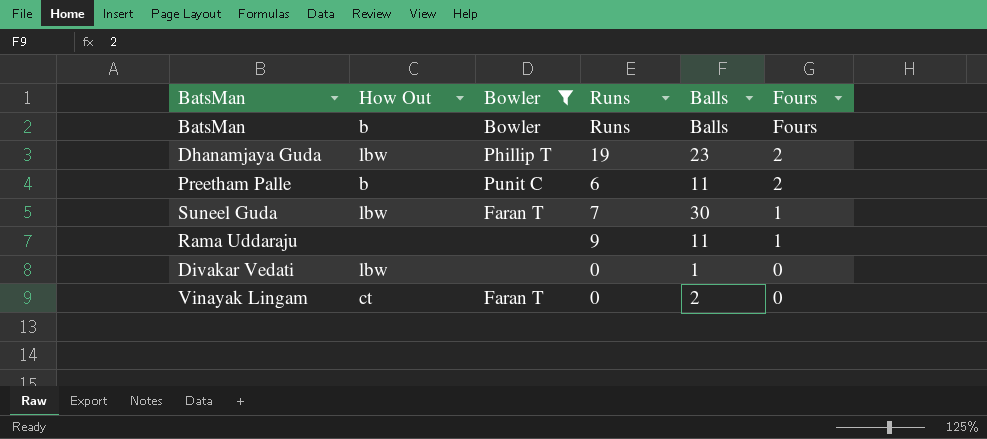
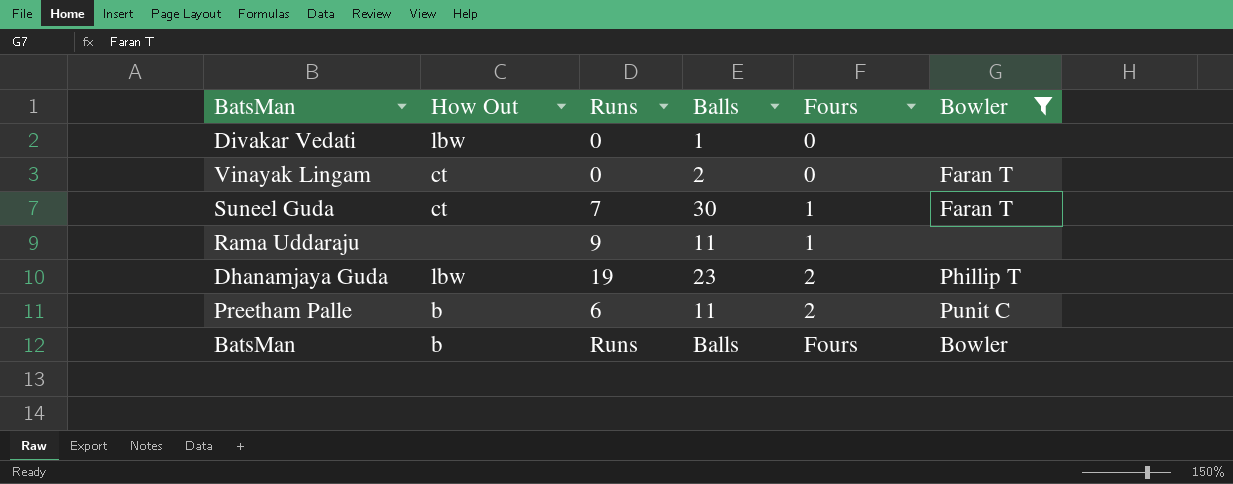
row order: Fours descending -> Fours ascending
column Bowler | position: 3 -> 6
Suneel Guda | How Out: lbw -> ct

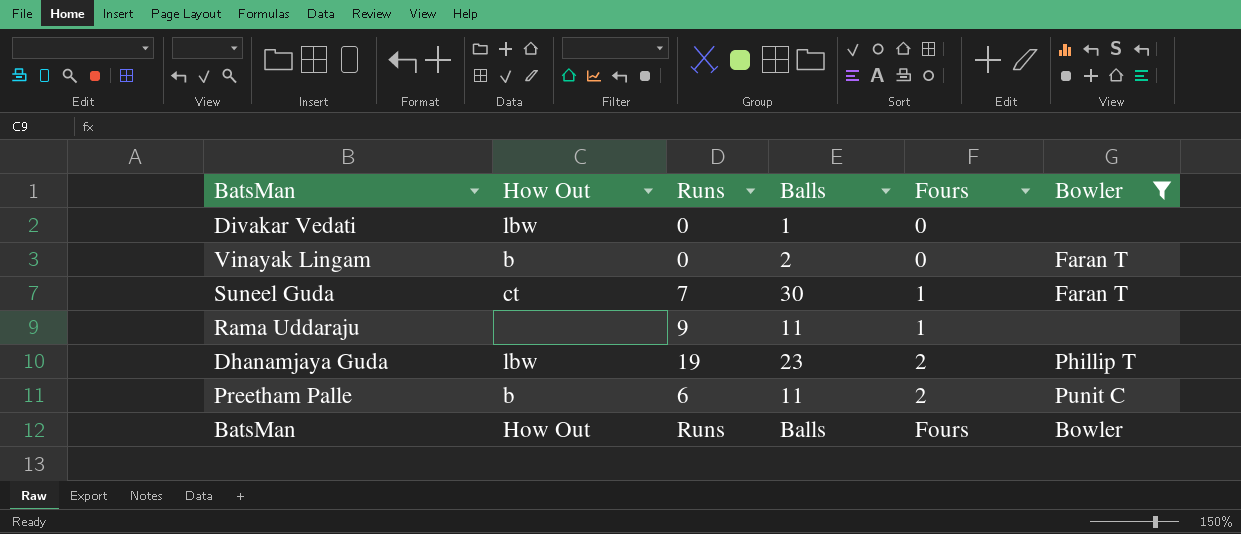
Vinayak Lingam | How Out: ct -> b
BatsMan | How Out: b -> How Out

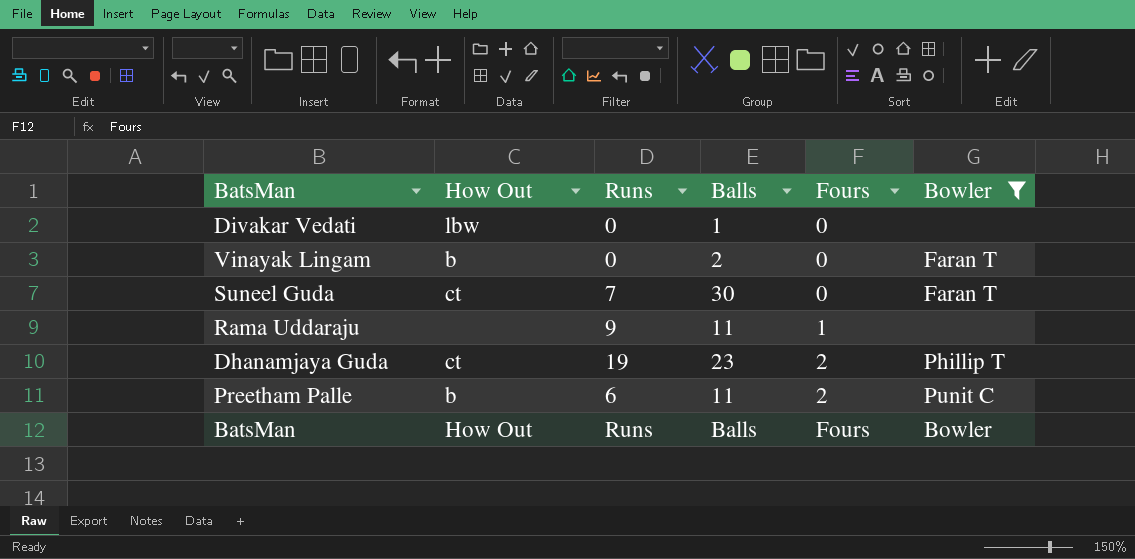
Suneel Guda | Fours: 1 -> 0
Dhanamjaya Guda | How Out: lbw -> ct

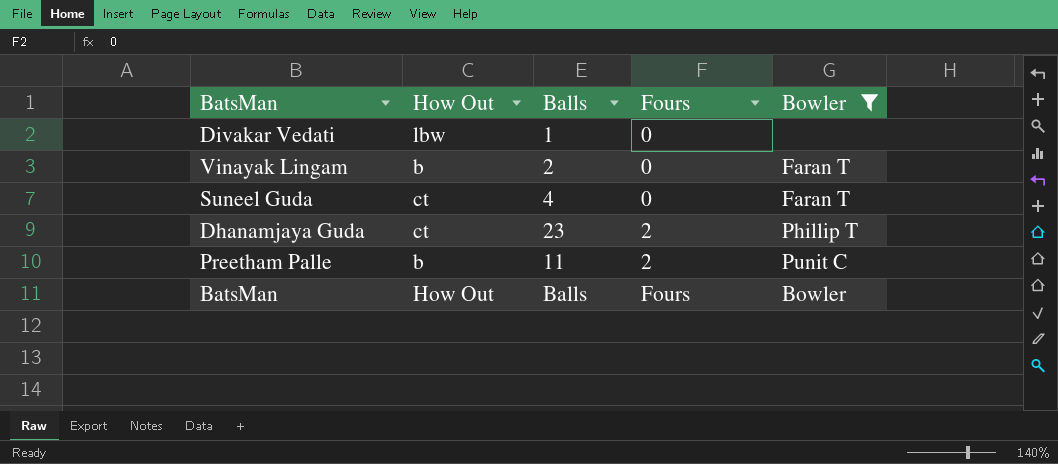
column Runs | position: 3 -> none
row Rama Uddaraju: none | 9 | 11 | 1 | none -> none
Suneel Guda | Balls: 30 -> 4

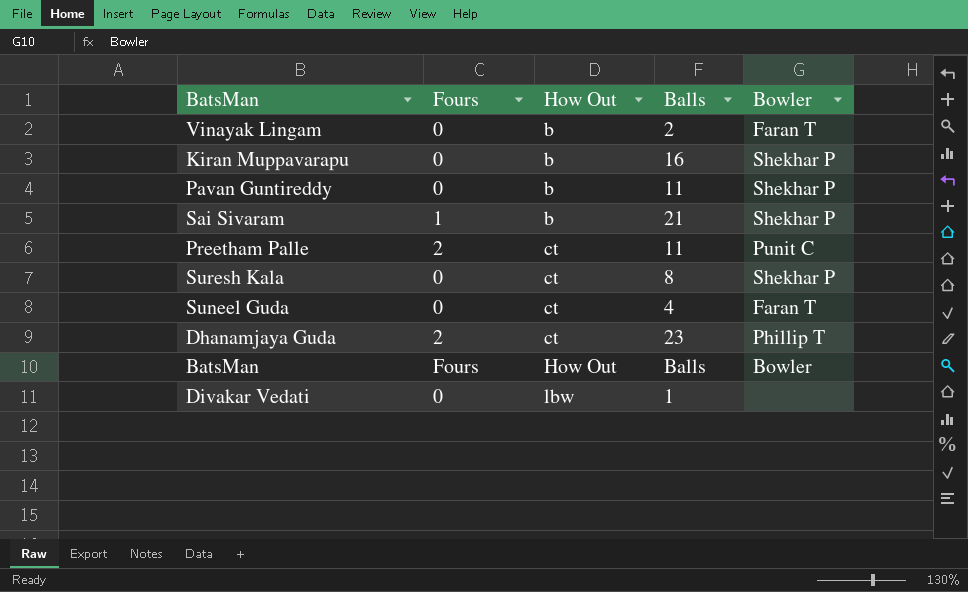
filter: Bowler != Shekhar P -> none
row order: Fours ascending -> How Out ascending
column Fours | position: 4 -> 2
Preetham Palle | How Out: b -> ct

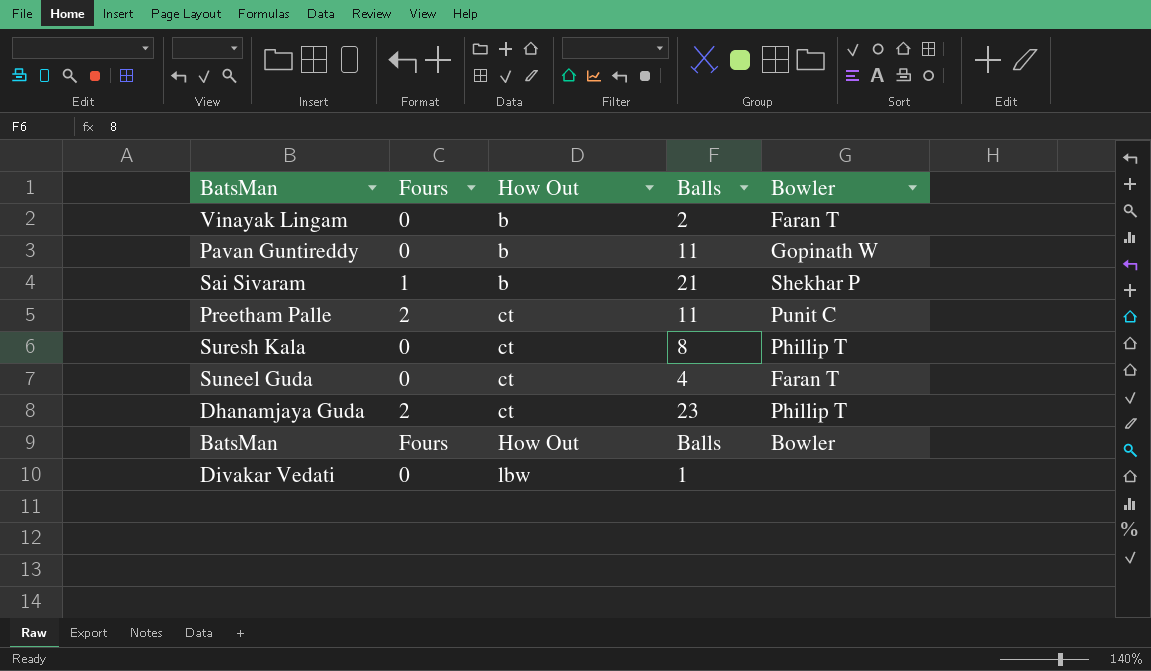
row Kiran Muppavarapu: 0 | b | 16 | Shekhar P -> none
Pavan Guntireddy | Bowler: Shekhar P -> Gopinath W
Suresh Kala | Bowler: Shekhar P -> Phillip T

